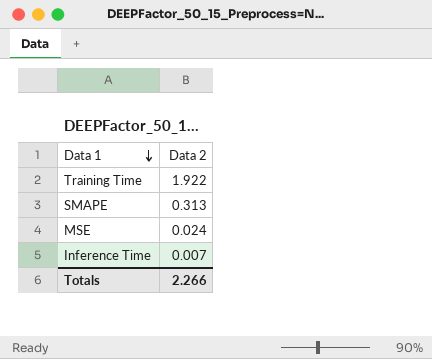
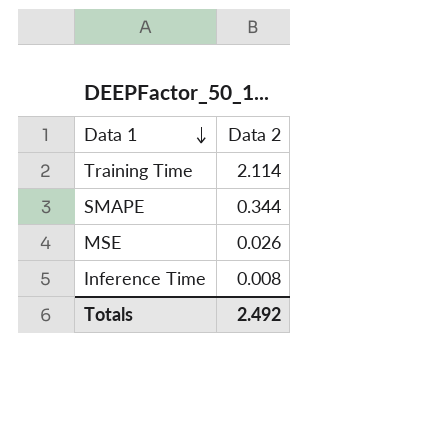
Training Time | Data 2: 1.922 -> 2.114
SMAPE | Data 2: 0.313 -> 0.344
MSE | Data 2: 0.024 -> 0.026
Inference Time | Data 2: 0.007 -> 0.008
Totals | Data 2: 2.266 -> 2.492

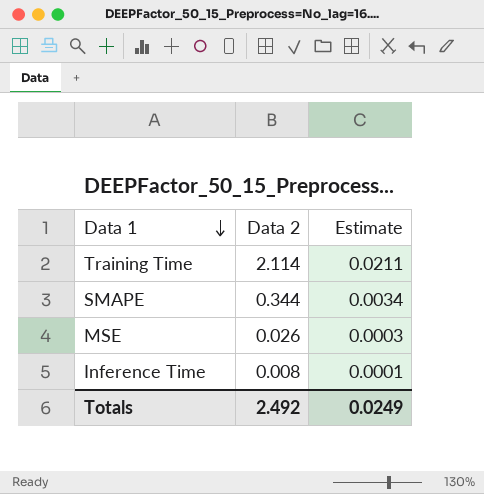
column Estimate | formula: none -> [Data 2] * 0.01

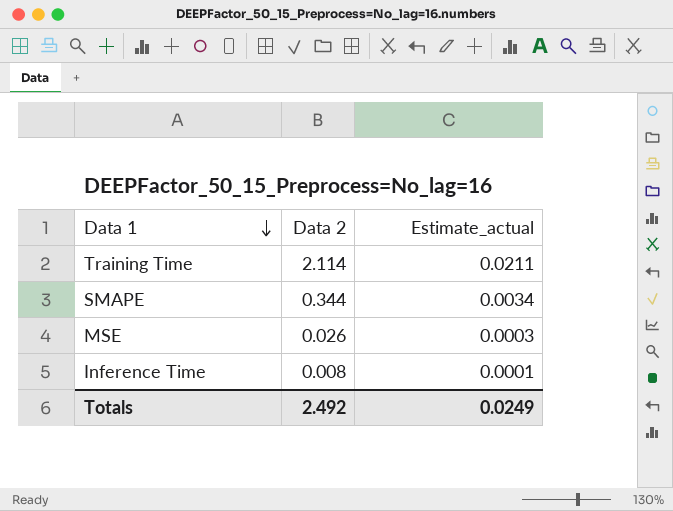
column name: Estimate -> Estimate_actual

